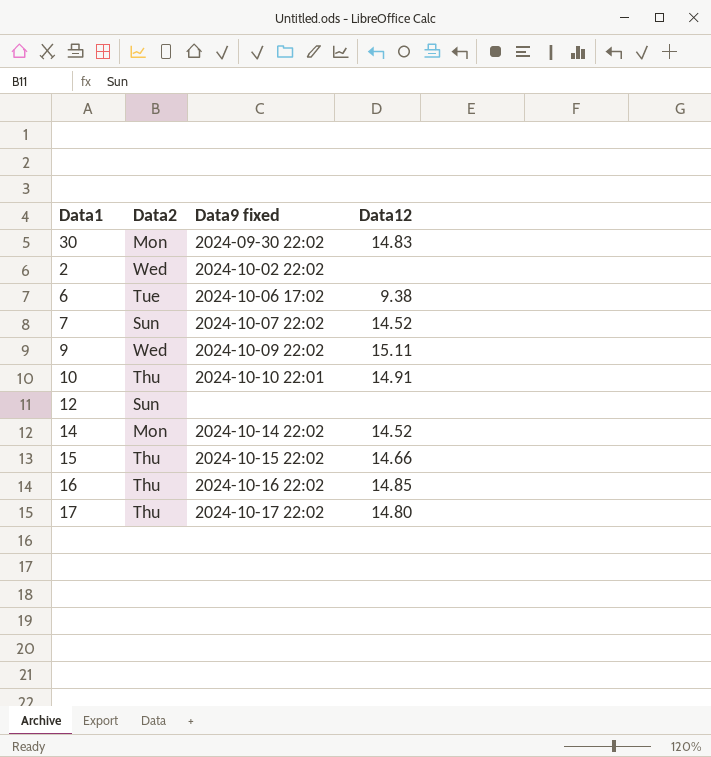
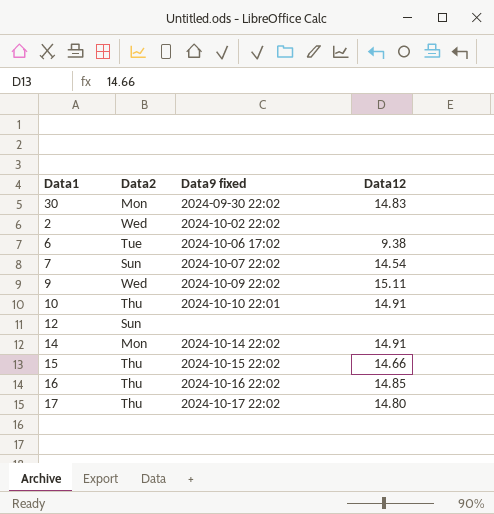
7 | Data12: 14.52 -> 14.54
14 | Data12: 14.52 -> 14.91

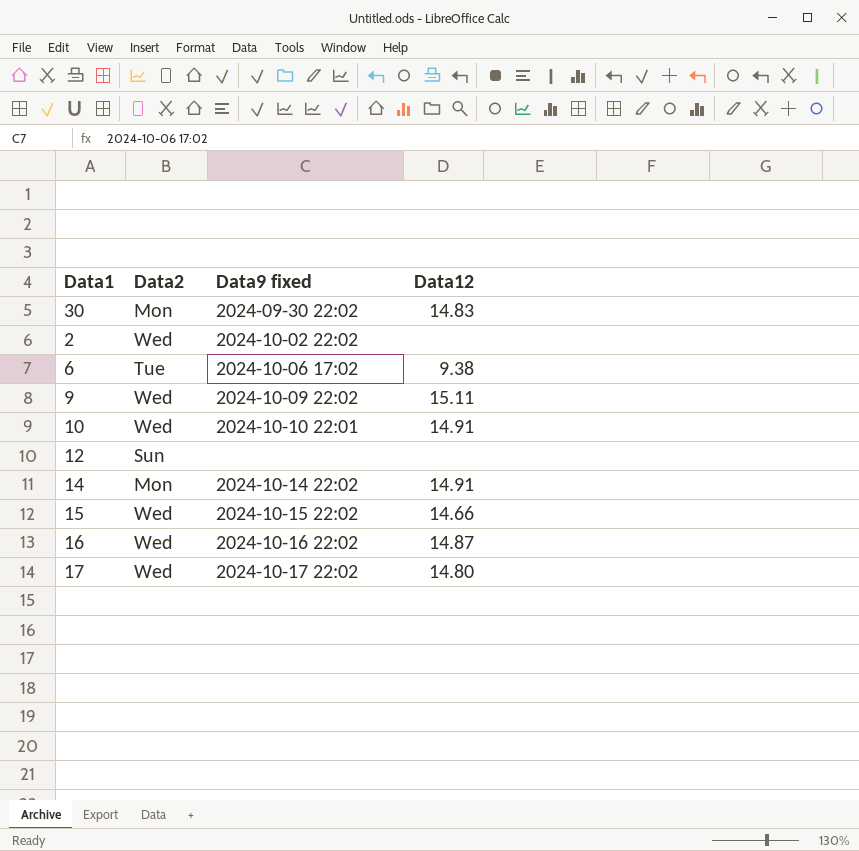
row 7: Sun | 2024-10-07 22:02 | 14.54 -> none
10 | Data2: Thu -> Wed
15 | Data2: Thu -> Wed
16 | Data2: Thu -> Wed
16 | Data12: 14.85 -> 14.87
17 | Data2: Thu -> Wed

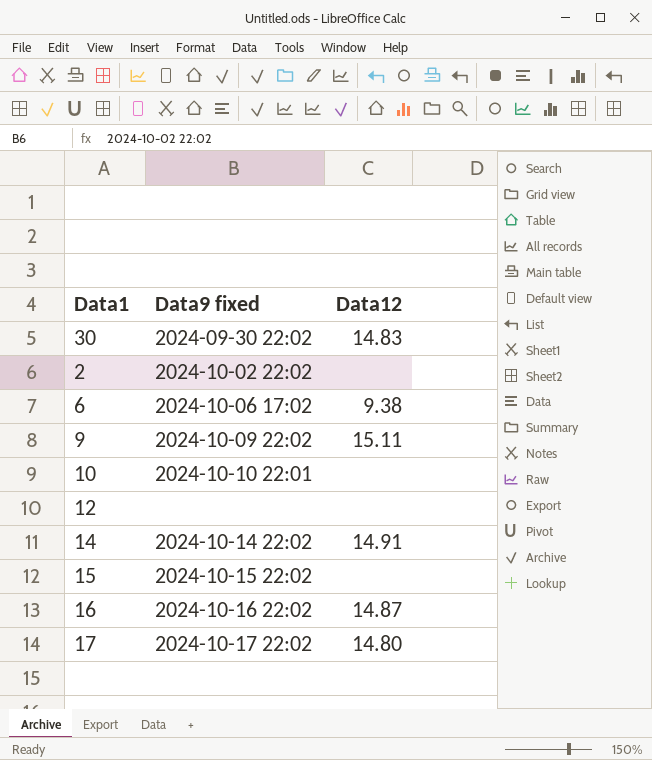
column Data2 | position: 2 -> none
10 | Data12: 14.91 -> none
15 | Data12: 14.66 -> none

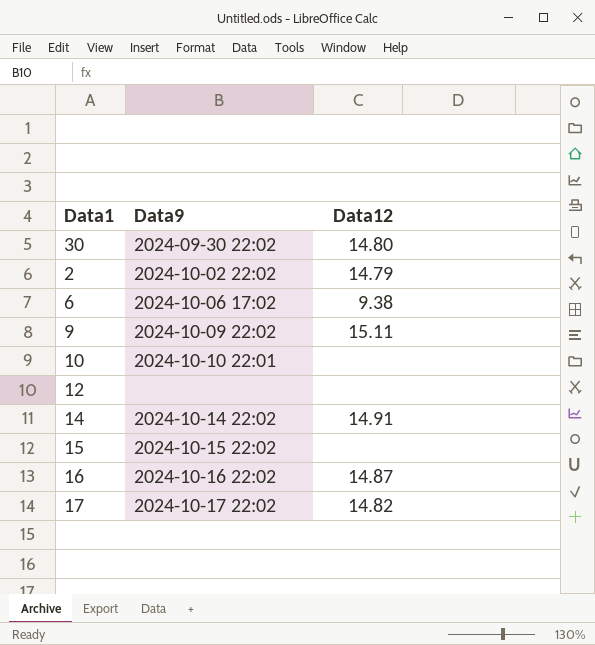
column name: Data9 fixed -> Data9
30 | Data12: 14.83 -> 14.80
2 | Data12: none -> 14.79
17 | Data12: 14.80 -> 14.82

